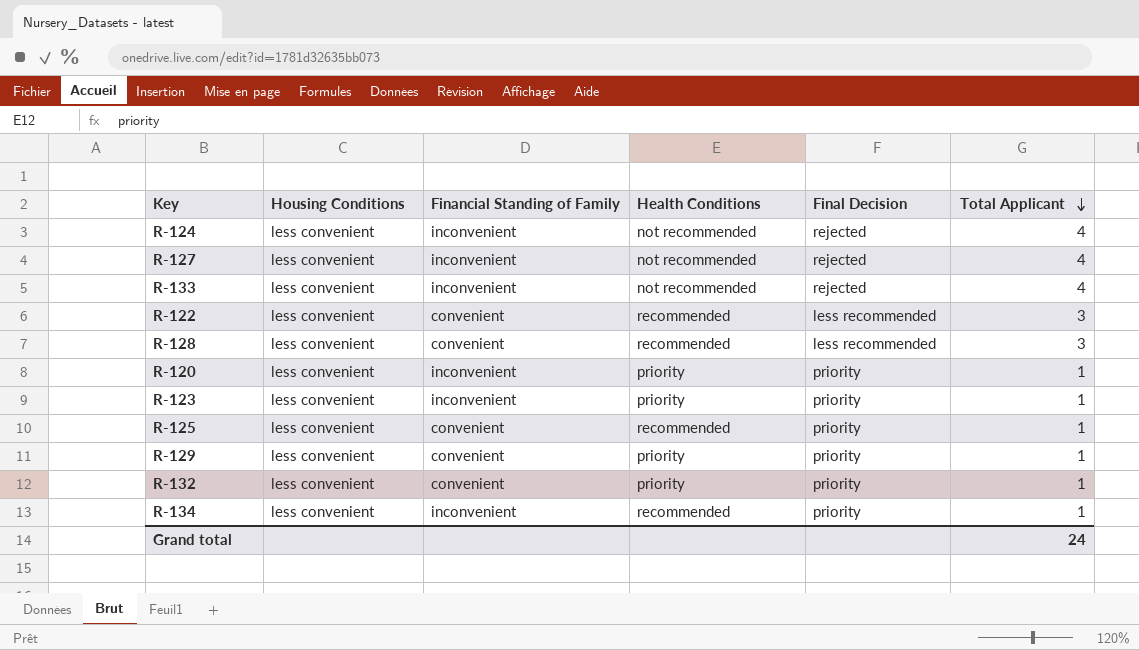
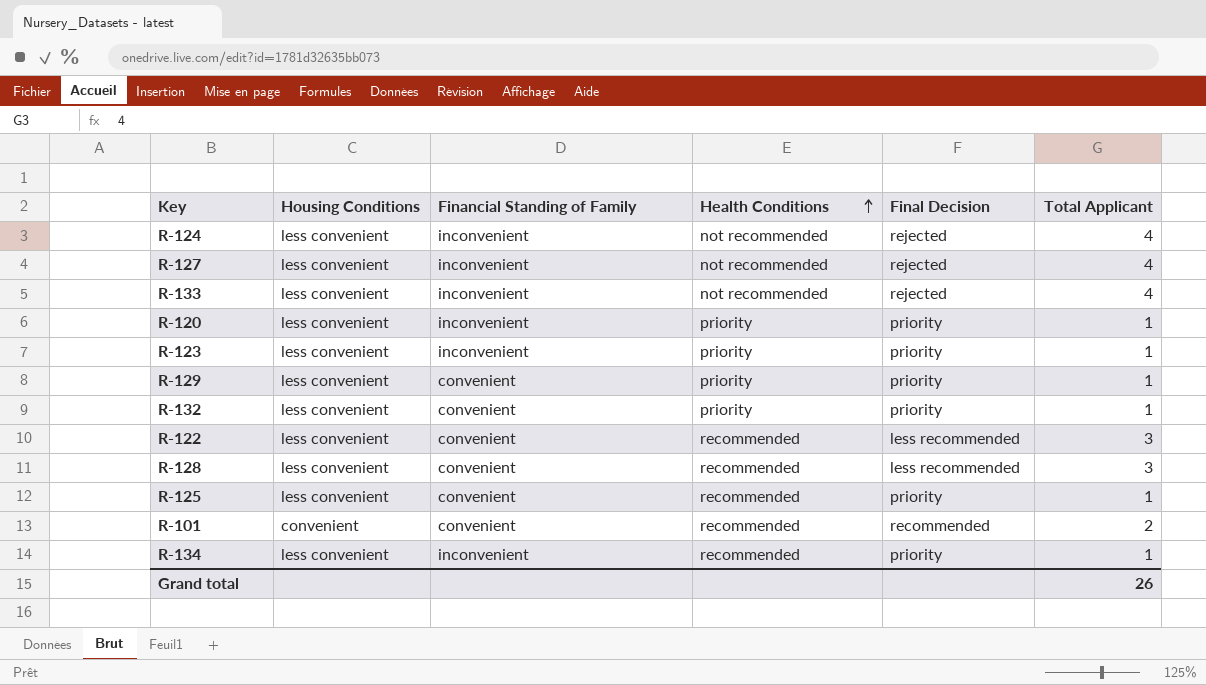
row order: Total Applicant descending -> Health Conditions ascending
row R-101: none -> convenient | convenient | recommended | recommended | 2
Grand total | Total Applicant: 24 -> 26

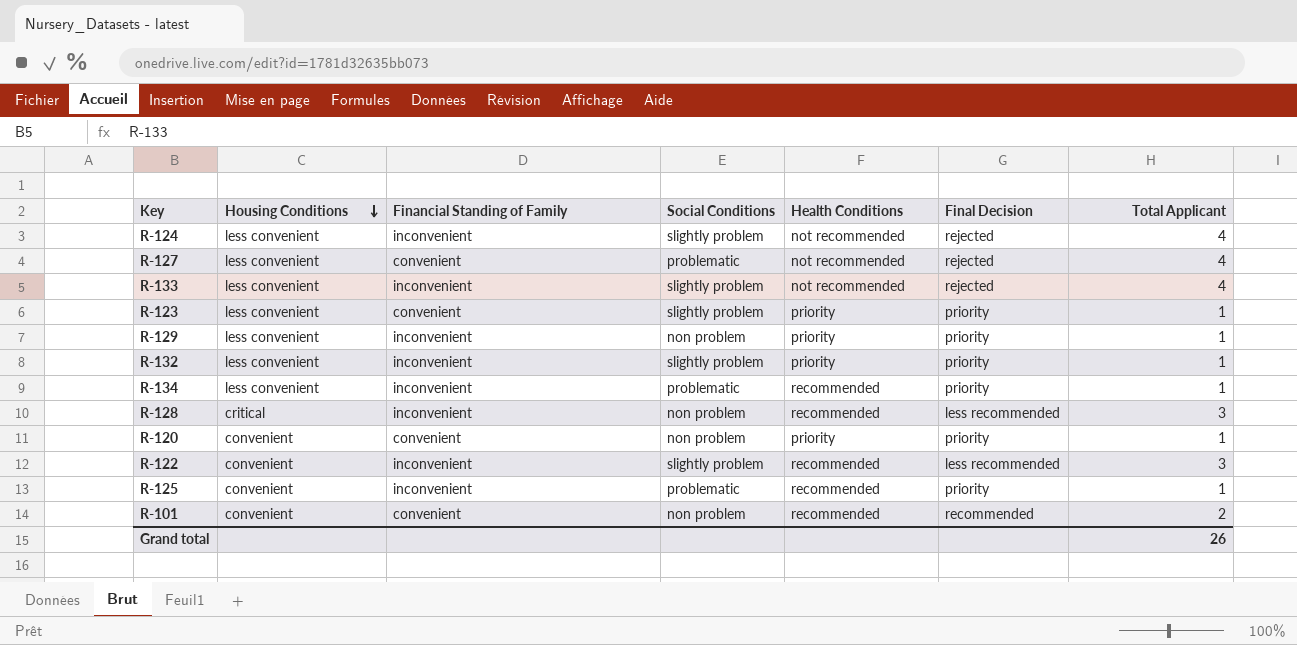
row order: Health Conditions ascending -> Housing Conditions descending
column Social Conditions | position: none -> 4
R-127 | Financial Standing of Family: inconvenient -> convenient
R-123 | Financial Standing of Family: inconvenient -> convenient
R-129 | Financial Standing of Family: convenient -> inconvenient
R-132 | Financial Standing of Family: convenient -> inconvenient
R-128 | Housing Conditions: less convenient -> critical
R-128 | Financial Standing of Family: convenient -> inconvenient
R-120 | Housing Conditions: less convenient -> convenient
R-120 | Financial Standing of Family: inconvenient -> convenient
R-122 | Housing Conditions: less convenient -> convenient
R-122 | Financial Standing of Family: convenient -> inconvenient
R-125 | Housing Conditions: less convenient -> convenient
R-125 | Financial Standing of Family: convenient -> inconvenient

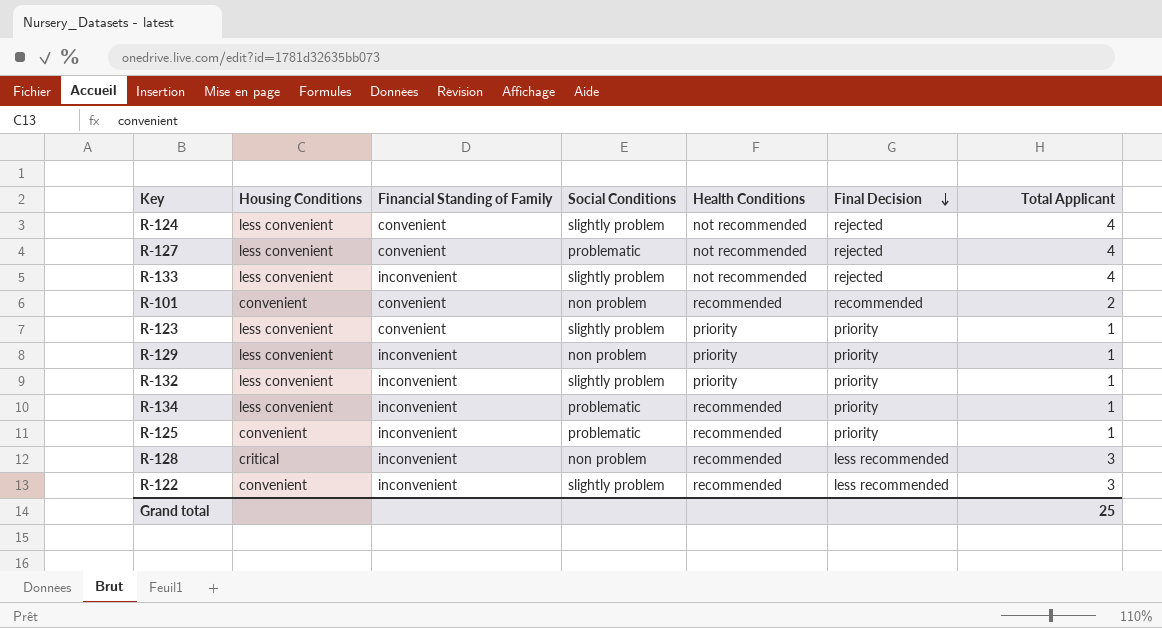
row order: Housing Conditions descending -> Final Decision descending
row R-120: convenient | convenient | non problem | priority | priority | 1 -> none
R-124 | Financial Standing of Family: inconvenient -> convenient
Grand total | Total Applicant: 26 -> 25

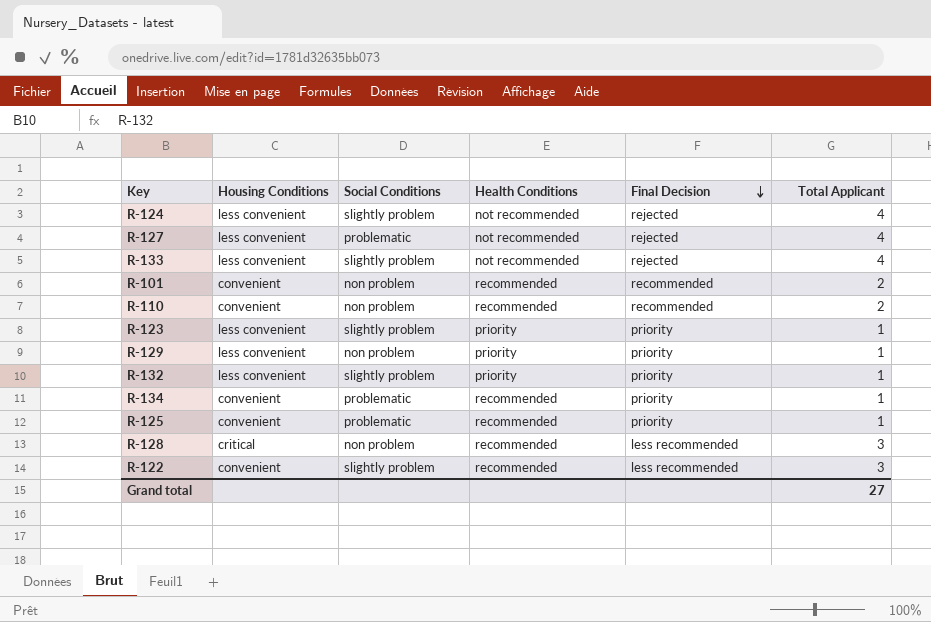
column Financial Standing of Family | position: 3 -> none
row R-110: none -> convenient | non problem | recommended | recommended | 2
R-134 | Housing Conditions: less convenient -> convenient
Grand total | Total Applicant: 25 -> 27

